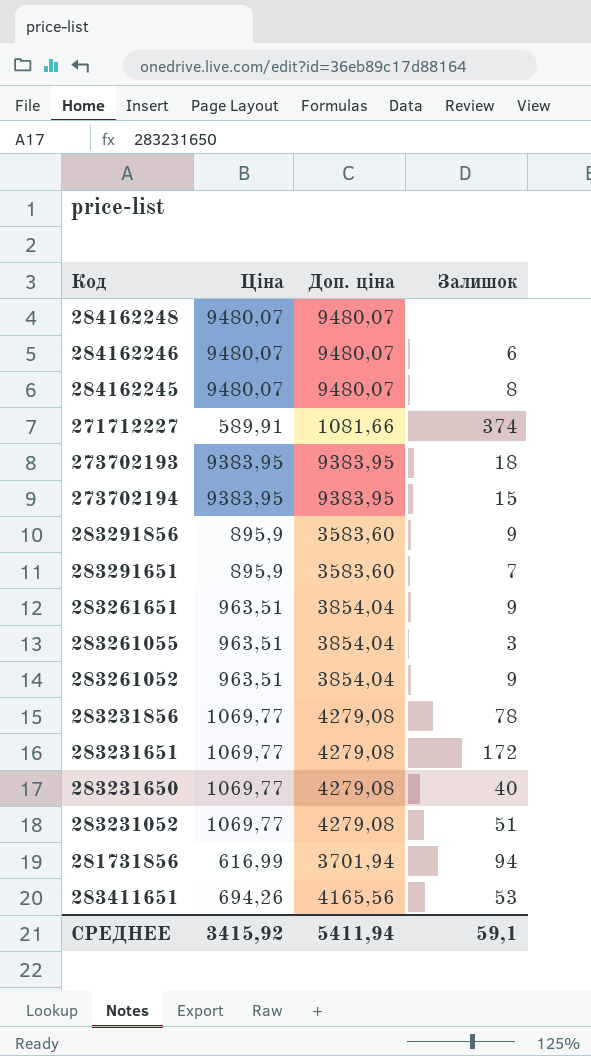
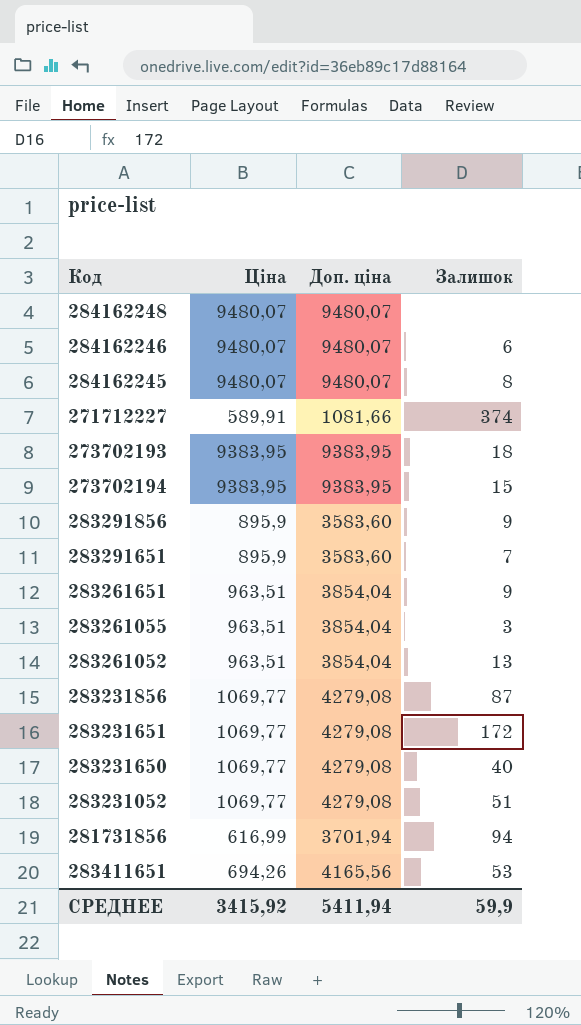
283261052 | Залишок: 9 -> 13
283231856 | Залишок: 78 -> 87
СРЕДНЕЕ | Залишок: 59,1 -> 59,9

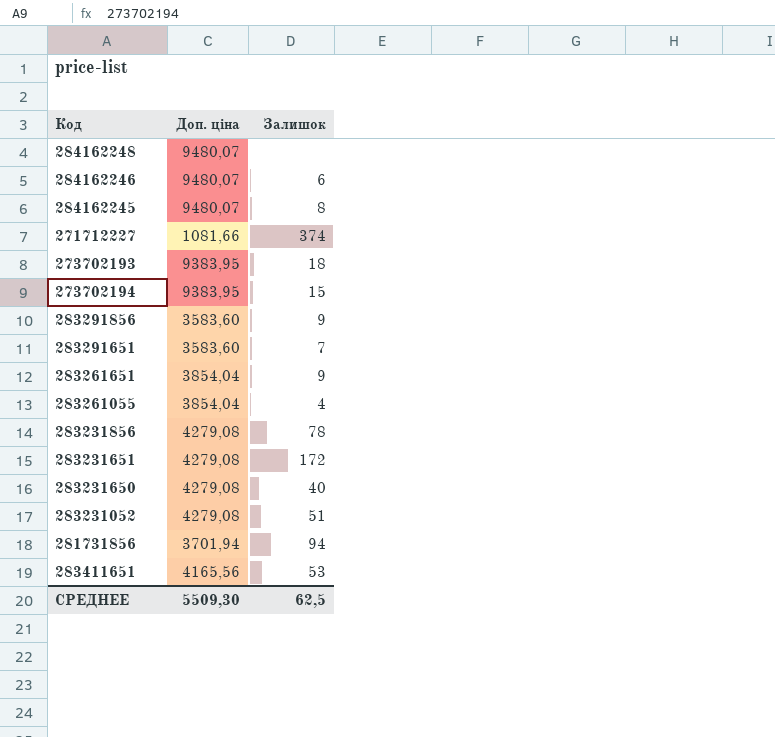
column Ціна | position: 2 -> none
row 283261052: 963,51 | 3854,04 | 13 -> none
283261055 | Залишок: 3 -> 4
283231856 | Залишок: 87 -> 78
СРЕДНЕЕ | Доп. ціна: 5411,94 -> 5509,30
СРЕДНЕЕ | Залишок: 59,9 -> 62,5

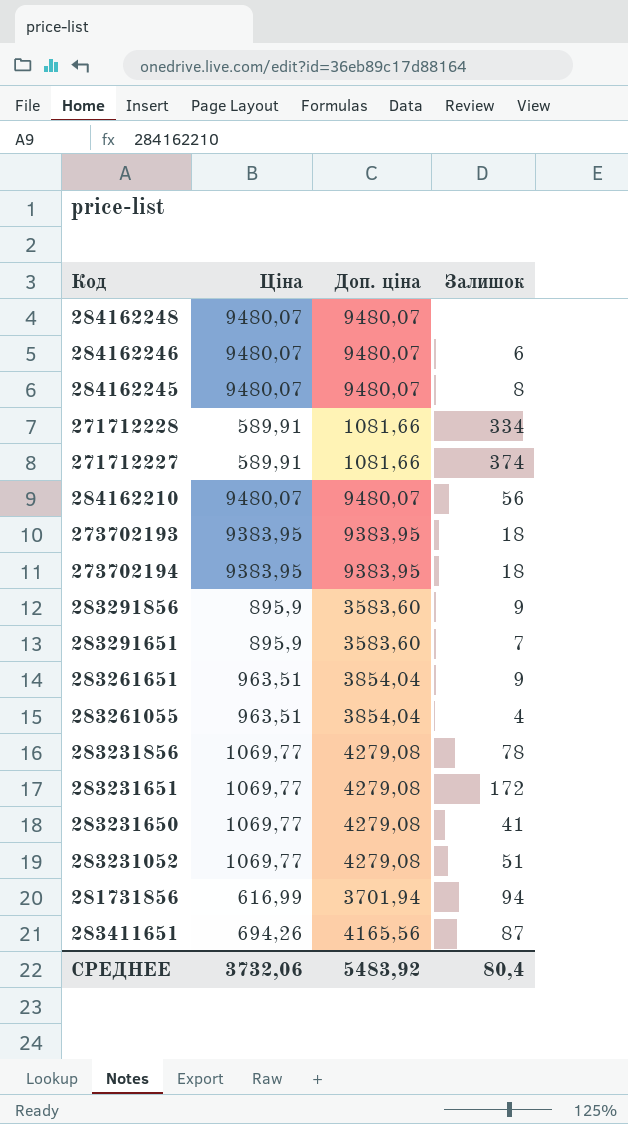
column Ціна | position: none -> 2
row 271712228: none -> 589,91 | 1081,66 | 334
row 284162210: none -> 9480,07 | 9480,07 | 56
273702194 | Залишок: 15 -> 18
283231650 | Залишок: 40 -> 41
283411651 | Залишок: 53 -> 87
СРЕДНЕЕ | Доп. ціна: 5509,30 -> 5483,92
СРЕДНЕЕ | Залишок: 62,5 -> 80,4

